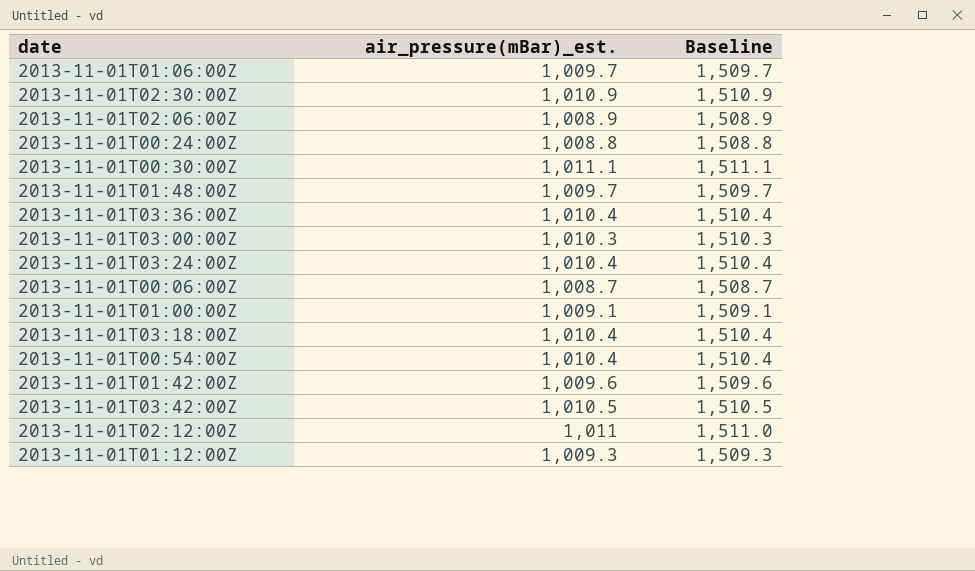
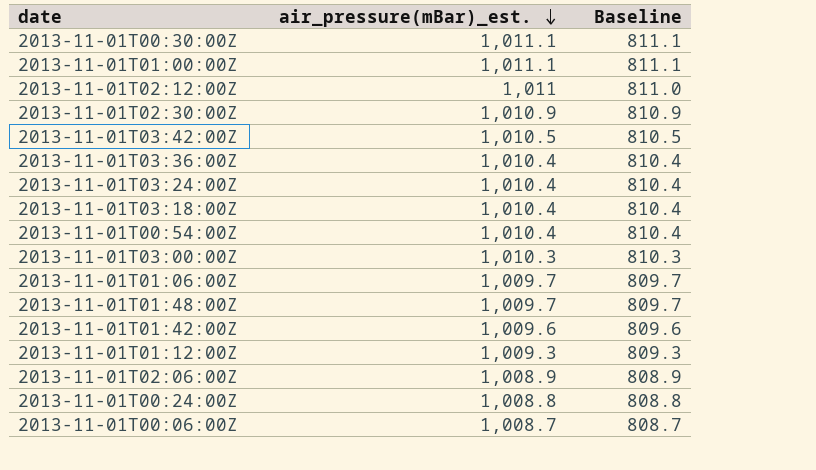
row order: none -> air_pressure(mBar)_est. descending
column Baseline | formula: [air_pressure(mBar)_est.] + 500 -> [air_pressure(mBar)_est.] - 200
2013-11-01T01:00:00Z | air_pressure(mBar)_est.: 1,009.1 -> 1,011.1

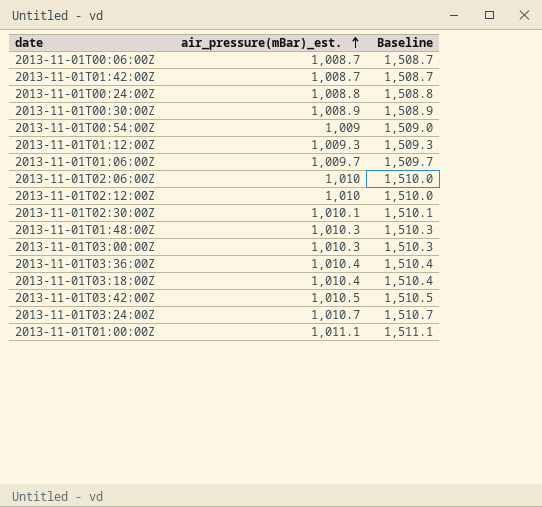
row order: air_pressure(mBar)_est. descending -> air_pressure(mBar)_est. ascending
column Baseline | formula: [air_pressure(mBar)_est.] - 200 -> [air_pressure(mBar)_est.] + 500
2013-11-01T01:42:00Z | air_pressure(mBar)_est.: 1,009.6 -> 1,008.7
2013-11-01T00:30:00Z | air_pressure(mBar)_est.: 1,011.1 -> 1,008.9
2013-11-01T00:54:00Z | air_pressure(mBar)_est.: 1,010.4 -> 1,009
2013-11-01T02:06:00Z | air_pressure(mBar)_est.: 1,008.9 -> 1,010
2013-11-01T02:12:00Z | air_pressure(mBar)_est.: 1,011 -> 1,010
2013-11-01T02:30:00Z | air_pressure(mBar)_est.: 1,010.9 -> 1,010.1
2013-11-01T01:48:00Z | air_pressure(mBar)_est.: 1,009.7 -> 1,010.3
2013-11-01T03:24:00Z | air_pressure(mBar)_est.: 1,010.4 -> 1,010.7

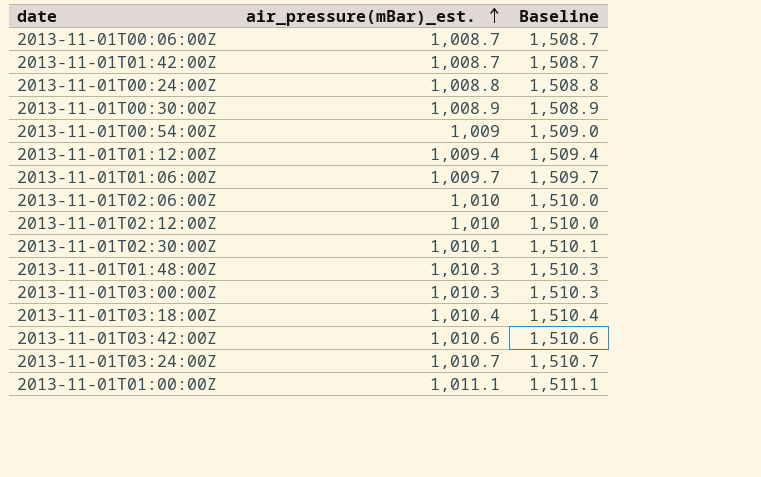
row 2013-11-01T03:36:00Z: 1,010.4 | 1,510.4 -> none
2013-11-01T01:12:00Z | air_pressure(mBar)_est.: 1,009.3 -> 1,009.4
2013-11-01T01:12:00Z | Baseline: 1,509.3 -> 1,509.4
2013-11-01T03:42:00Z | air_pressure(mBar)_est.: 1,010.5 -> 1,010.6
2013-11-01T03:42:00Z | Baseline: 1,510.5 -> 1,510.6

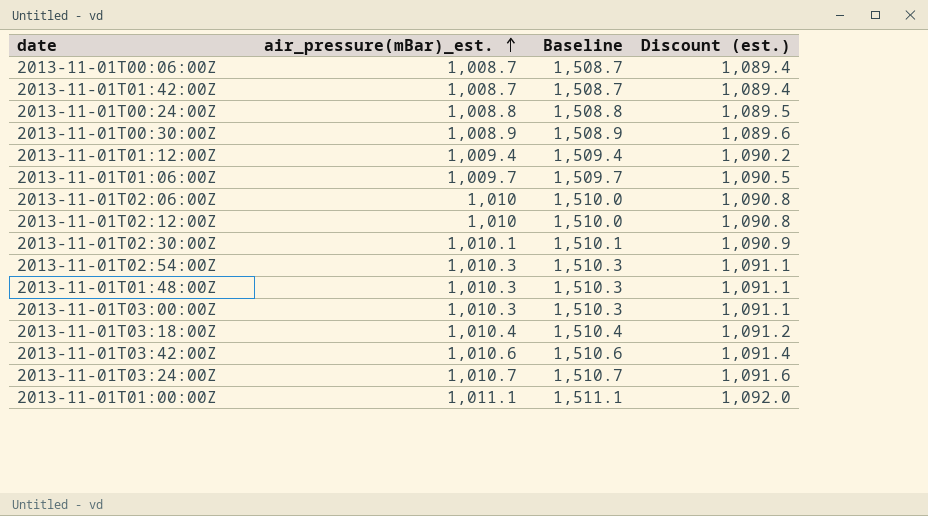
column Discount (est.) | formula: none -> [air_pressure(mBar)_est.] * 1.08
row 2013-11-01T00:54:00Z: 1,009 | 1,509.0 -> none
row 2013-11-01T02:54:00Z: none -> 1,010.3 | 1,510.3 | 1,091.1

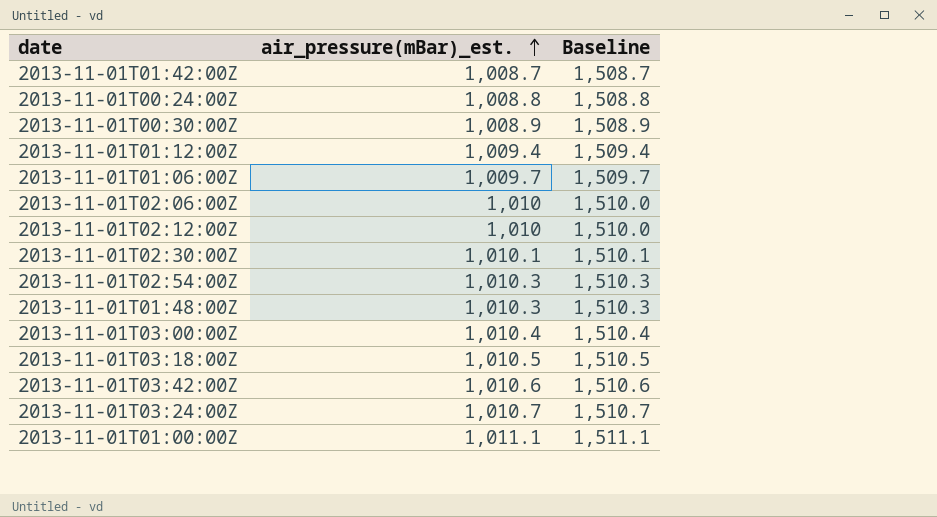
column Discount (est.) | formula: [air_pressure(mBar)_est.] * 1.08 -> none
row 2013-11-01T00:06:00Z: 1,008.7 | 1,508.7 | 1,089.4 -> none
2013-11-01T03:00:00Z | air_pressure(mBar)_est.: 1,010.3 -> 1,010.4
2013-11-01T03:00:00Z | Baseline: 1,510.3 -> 1,510.4
2013-11-01T03:18:00Z | air_pressure(mBar)_est.: 1,010.4 -> 1,010.5
2013-11-01T03:18:00Z | Baseline: 1,510.4 -> 1,510.5

